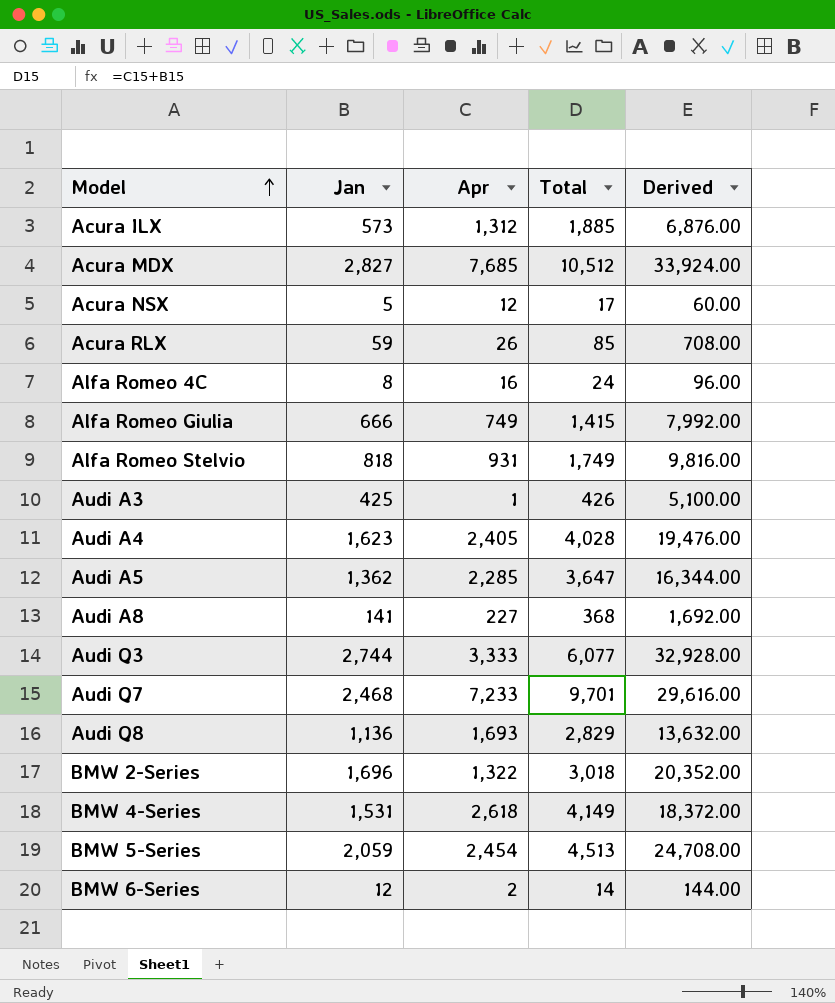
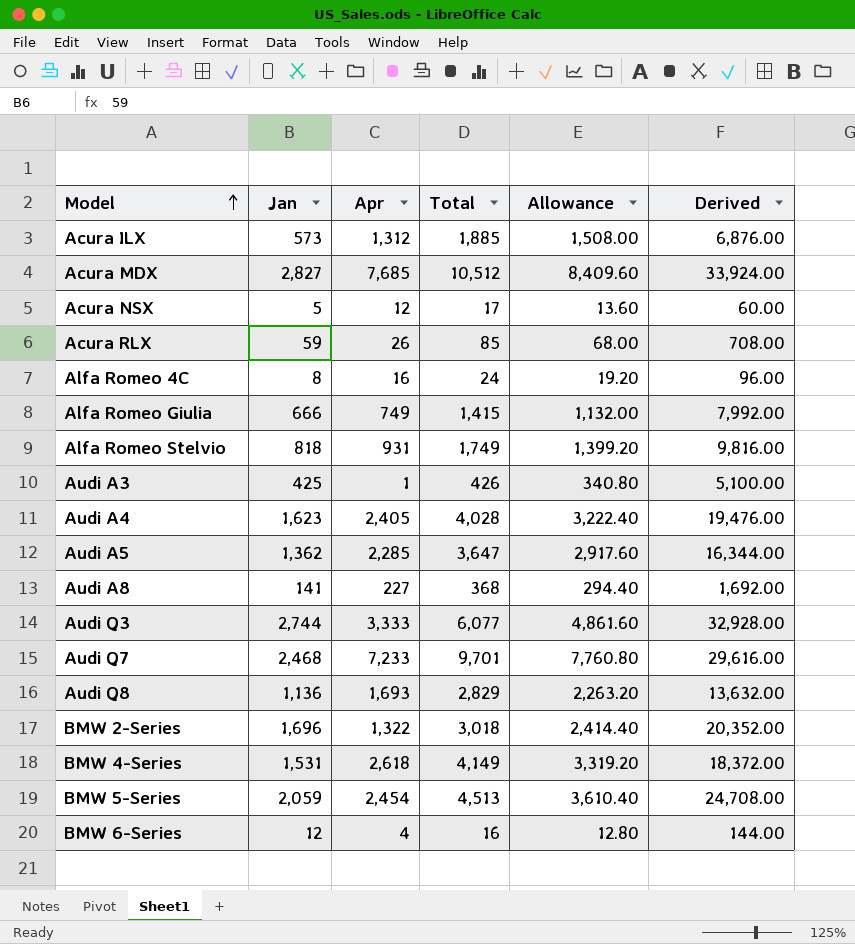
column Allowance | formula: none -> [Total] * 0.8
BMW 6-Series | Apr: 2 -> 4
BMW 6-Series | Total: 14 -> 16

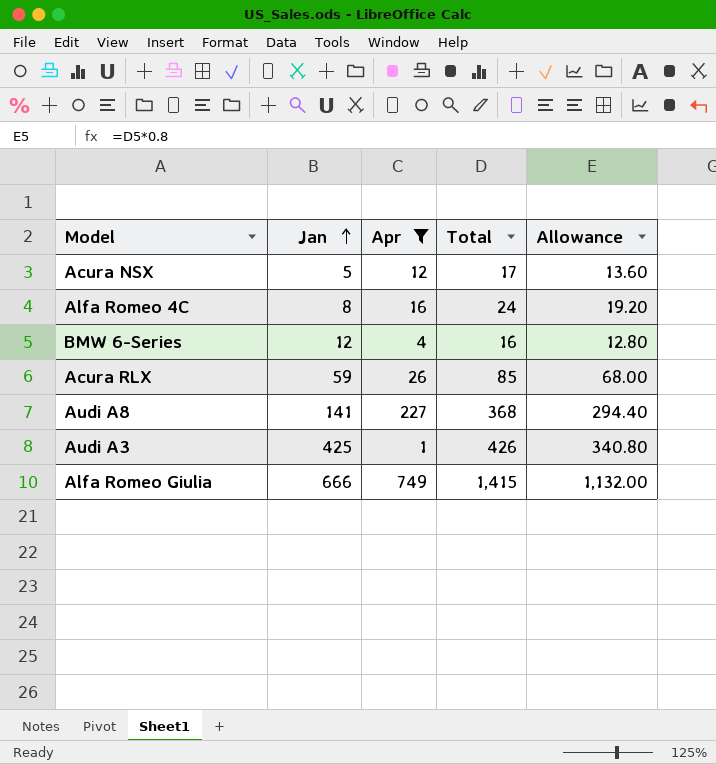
filter: none -> Apr <= 749
row order: Model ascending -> Jan ascending
column Derived | formula: [Jan] * 12 -> none

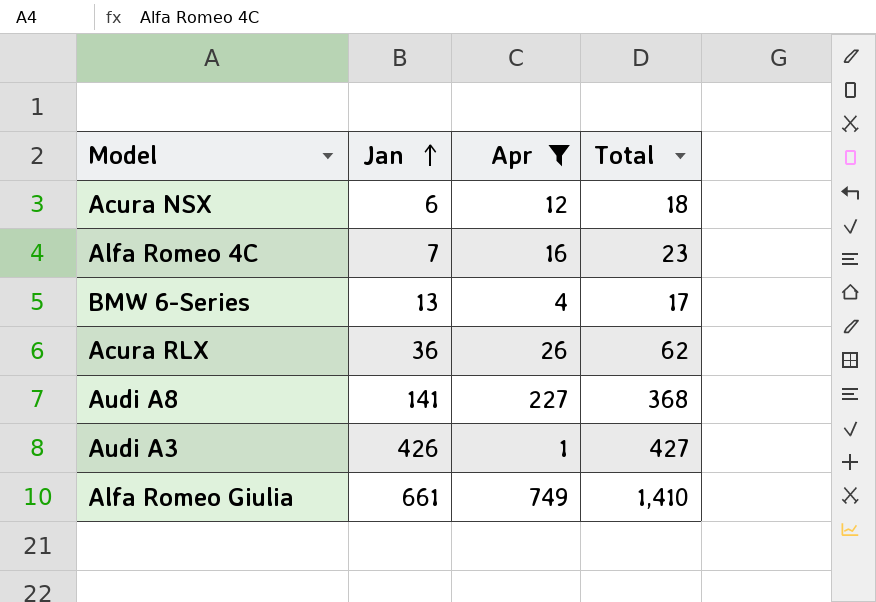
column Allowance | formula: [Total] * 0.8 -> none
Acura NSX | Jan: 5 -> 6
Acura NSX | Total: 17 -> 18
Alfa Romeo 4C | Jan: 8 -> 7
Alfa Romeo 4C | Total: 24 -> 23
BMW 6-Series | Jan: 12 -> 13
BMW 6-Series | Total: 16 -> 17
Acura RLX | Jan: 59 -> 36
Acura RLX | Total: 85 -> 62
Audi A3 | Jan: 425 -> 426
Audi A3 | Total: 426 -> 427
Alfa Romeo Giulia | Jan: 666 -> 661
Alfa Romeo Giulia | Total: 1,415 -> 1,410

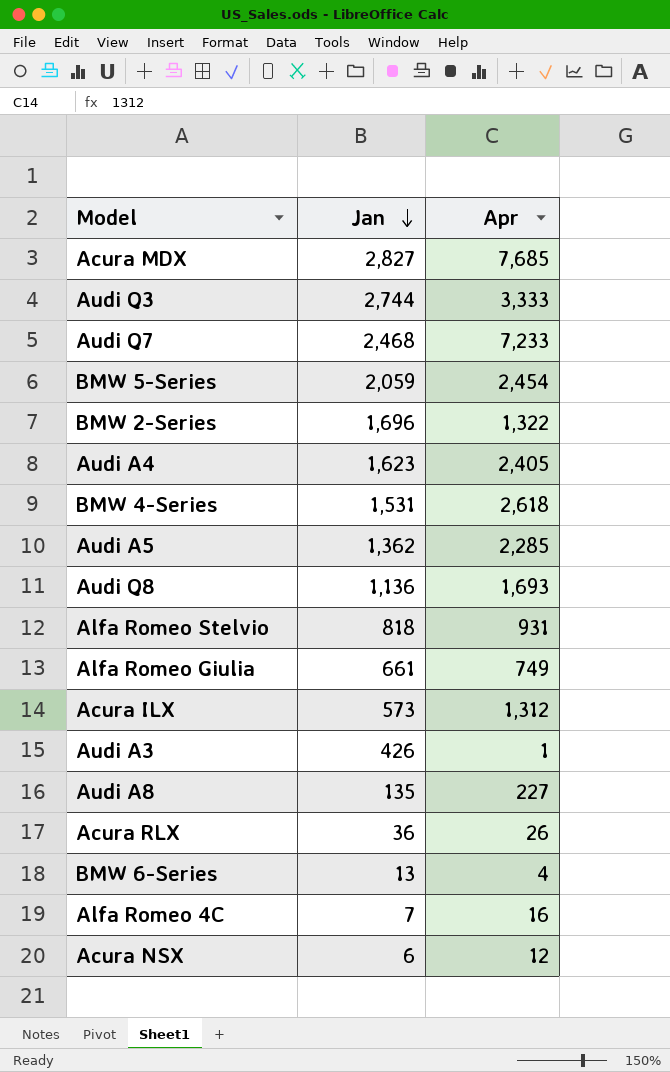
filter: Apr <= 749 -> none
row order: Jan ascending -> Jan descending
column Total | formula: [Jan] + [Apr] -> none
Audi A8 | Jan: 141 -> 135

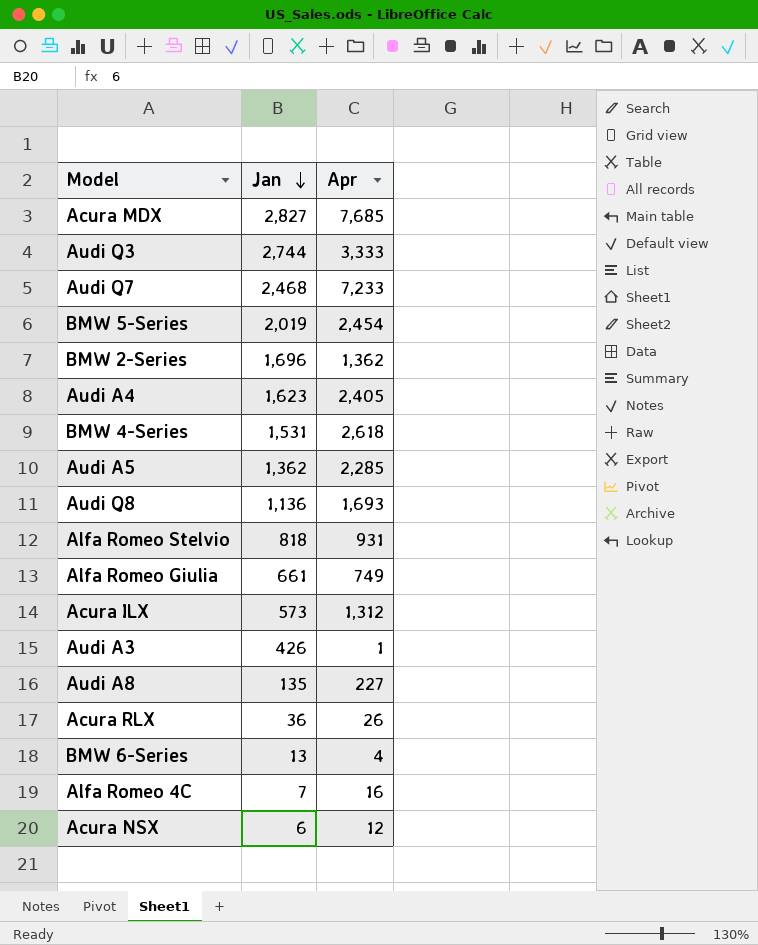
BMW 5-Series | Jan: 2,059 -> 2,019
BMW 2-Series | Apr: 1,322 -> 1,362

